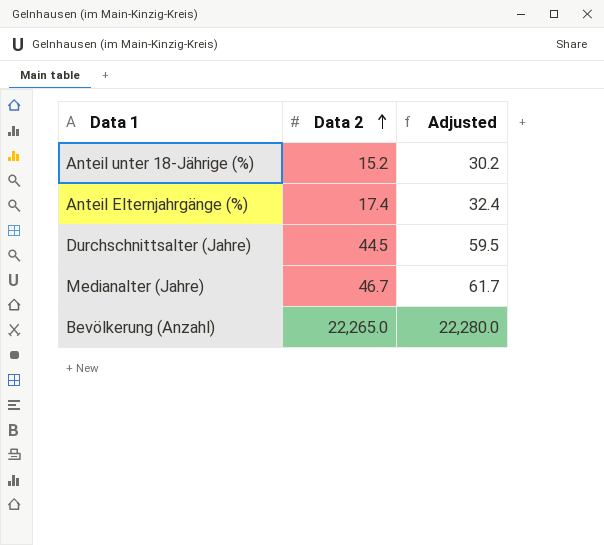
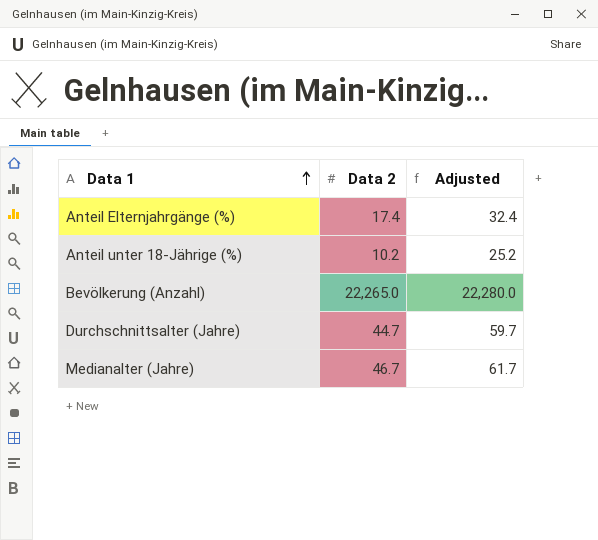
row order: Data 2 ascending -> Data 1 ascending
Anteil unter 18-Jährige (%) | Data 2: 15.2 -> 10.2
Anteil unter 18-Jährige (%) | Adjusted: 30.2 -> 25.2
Durchschnittsalter (Jahre) | Data 2: 44.5 -> 44.7
Durchschnittsalter (Jahre) | Adjusted: 59.5 -> 59.7

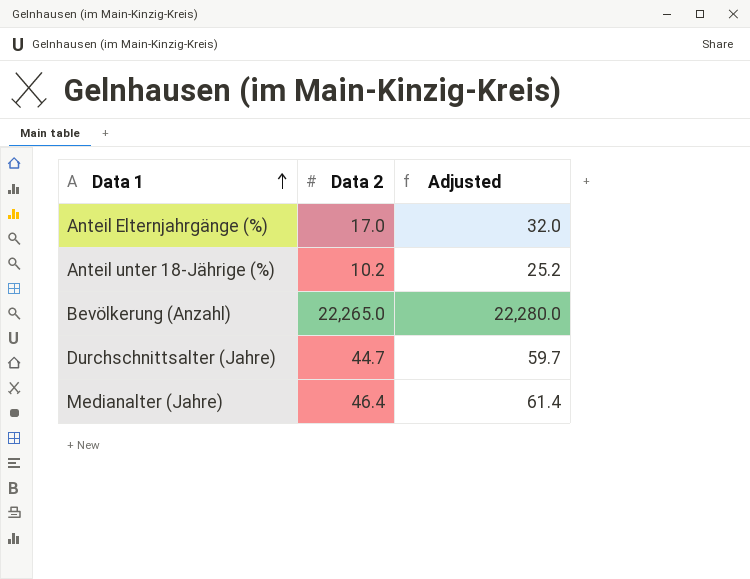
Anteil Elternjahrgänge (%) | Data 2: 17.4 -> 17.0
Anteil Elternjahrgänge (%) | Adjusted: 32.4 -> 32.0
Medianalter (Jahre) | Data 2: 46.7 -> 46.4
Medianalter (Jahre) | Adjusted: 61.7 -> 61.4

